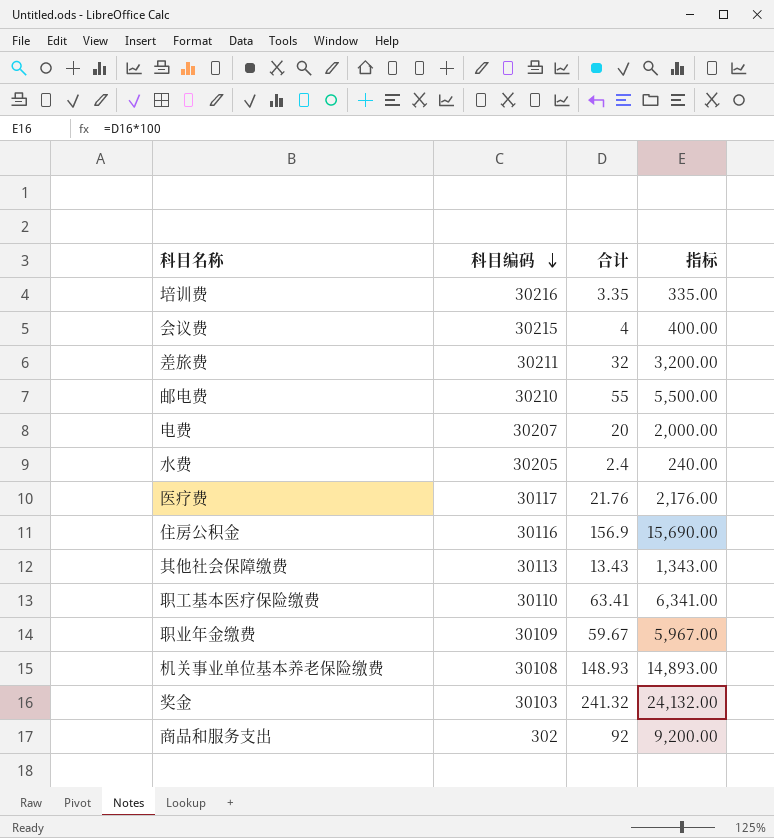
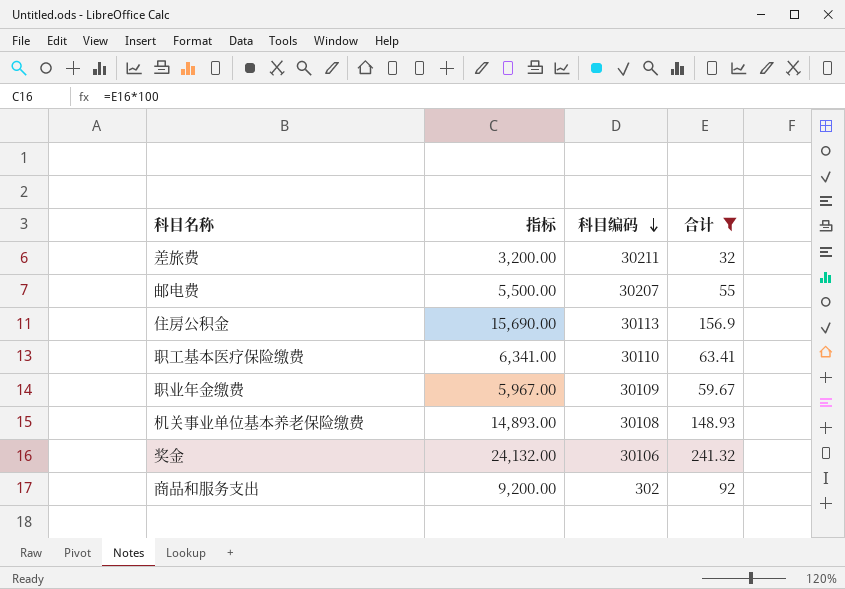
filter: none -> 合计 >= 32
column 指标 | position: 4 -> 2
邮电费 | 科目编码: 30210 -> 30207
住房公积金 | 科目编码: 30116 -> 30113
奖金 | 科目编码: 30103 -> 30106

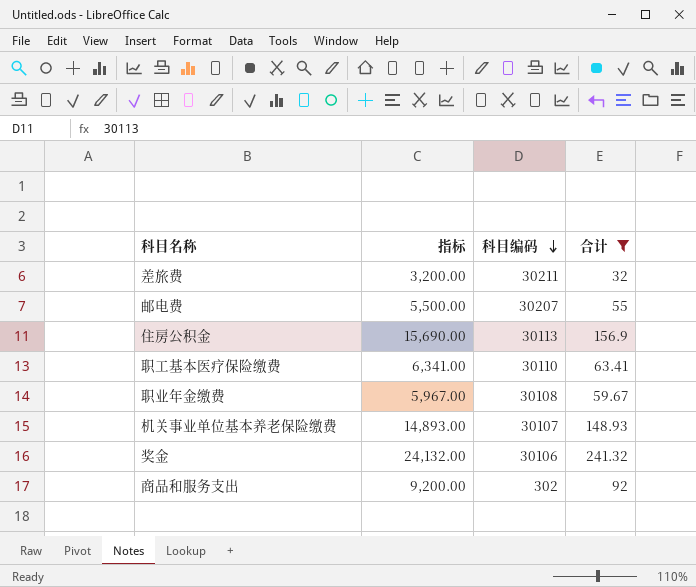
职业年金缴费 | 科目编码: 30109 -> 30108
机关事业单位基本养老保险缴费 | 科目编码: 30108 -> 30107

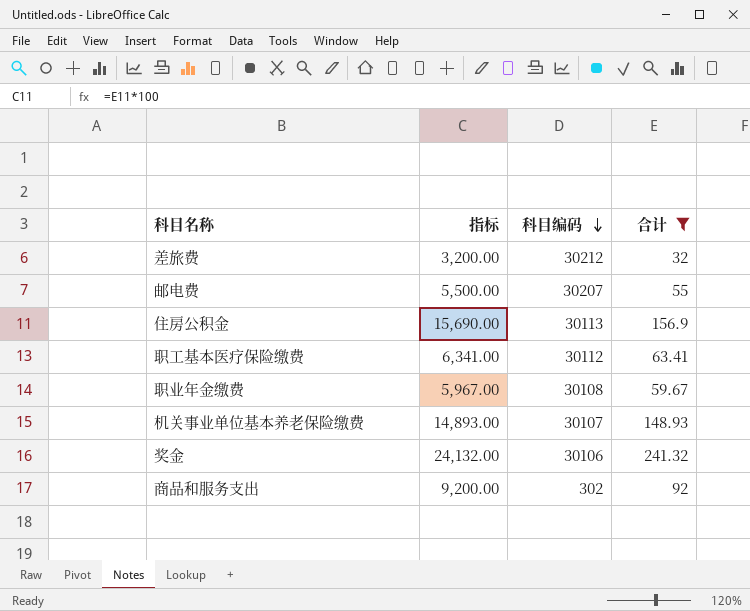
差旅费 | 科目编码: 30211 -> 30212
职工基本医疗保险缴费 | 科目编码: 30110 -> 30112

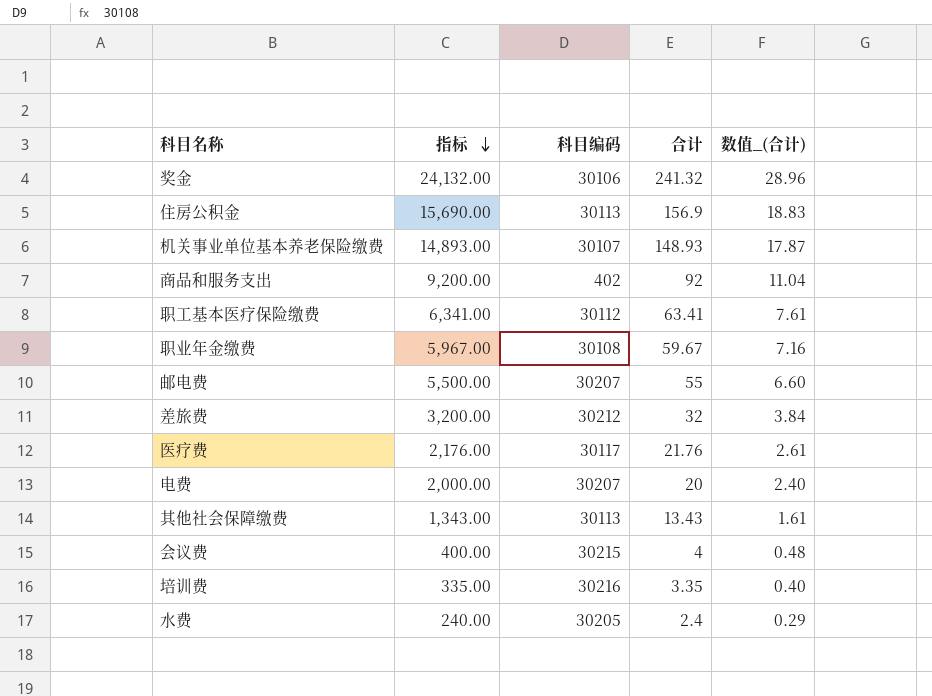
filter: 合计 >= 32 -> none
row order: 科目编码 descending -> 指标 descending
column 数值_(合计) | formula: none -> [合计] * 0.12
商品和服务支出 | 科目编码: 302 -> 402

